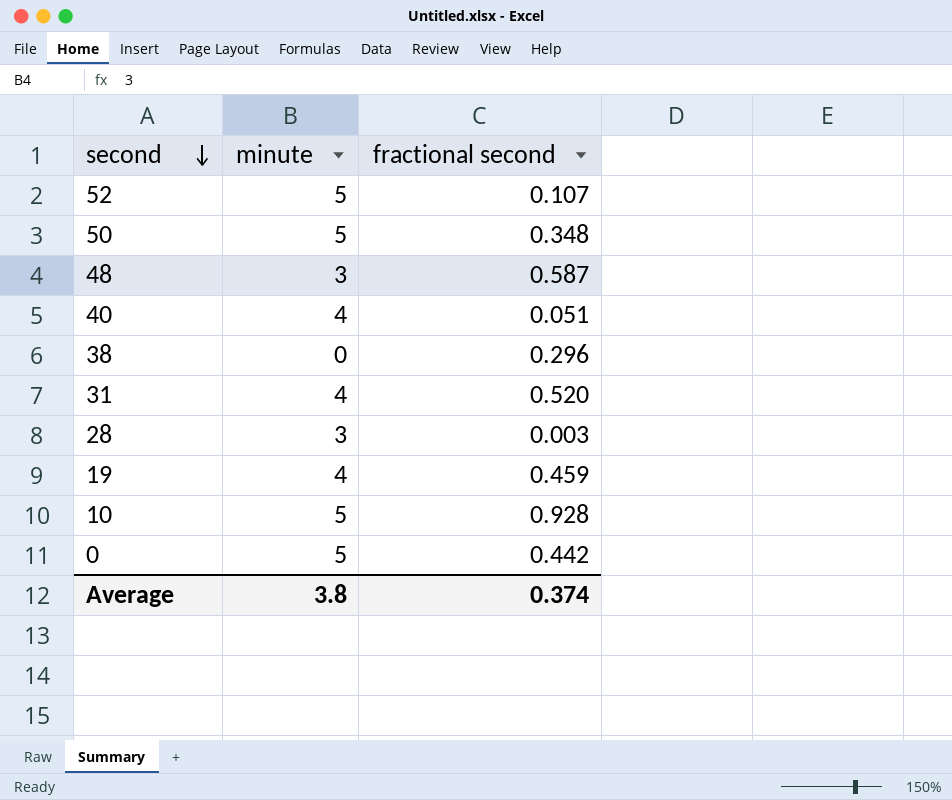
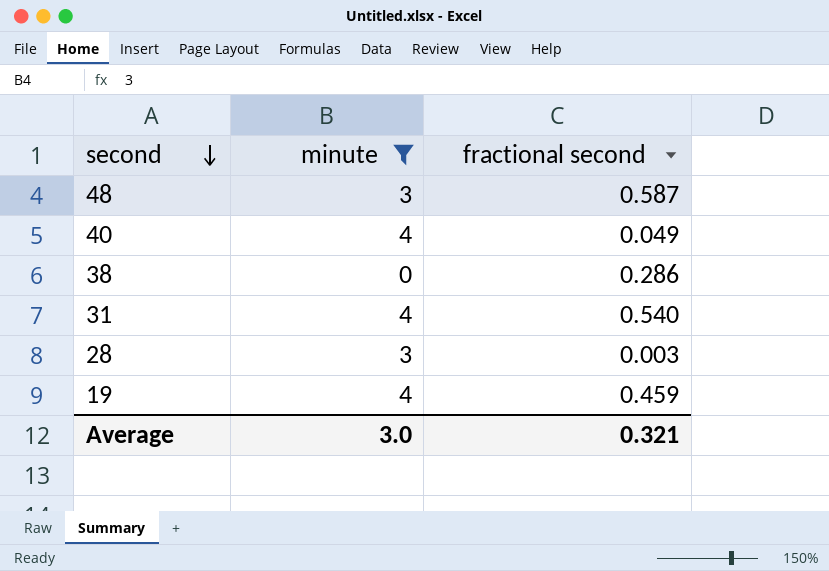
filter: none -> minute != 5
40 | fractional second: 0.051 -> 0.049
38 | fractional second: 0.296 -> 0.286
31 | fractional second: 0.520 -> 0.540
Average | minute: 3.8 -> 3.0
Average | fractional second: 0.374 -> 0.321

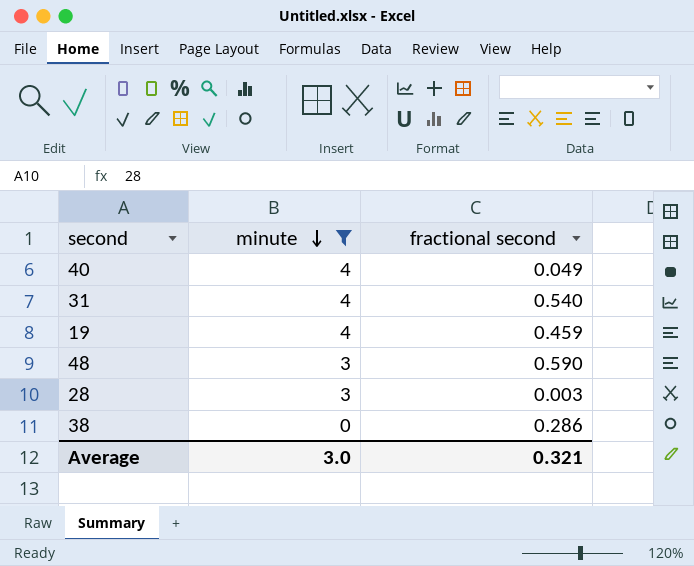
row order: second descending -> minute descending
48 | fractional second: 0.587 -> 0.590

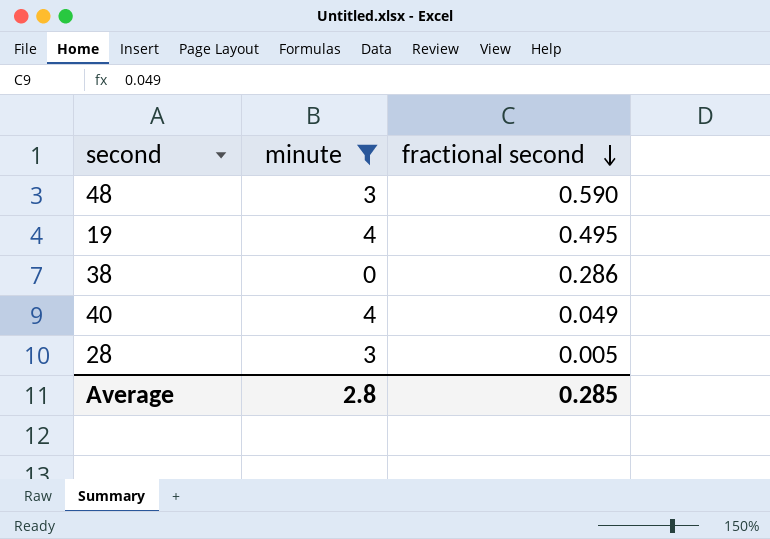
row order: minute descending -> fractional second descending
row 31: 4 | 0.540 -> none
19 | fractional second: 0.459 -> 0.495
28 | fractional second: 0.003 -> 0.005
Average | minute: 3.0 -> 2.8
Average | fractional second: 0.321 -> 0.285

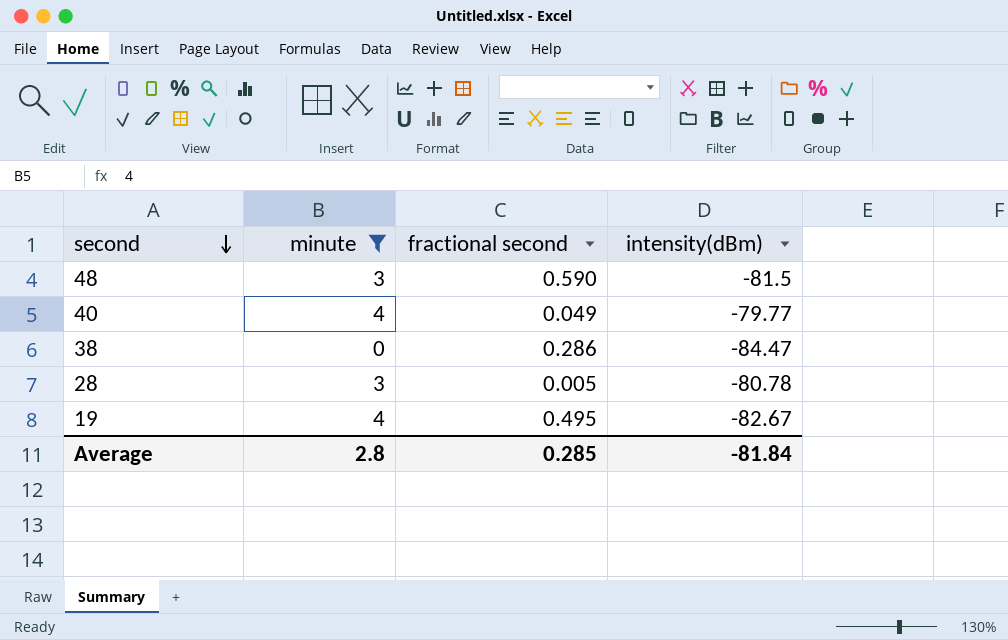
row order: fractional second descending -> second descending
column intensity(dBm) | position: none -> 4

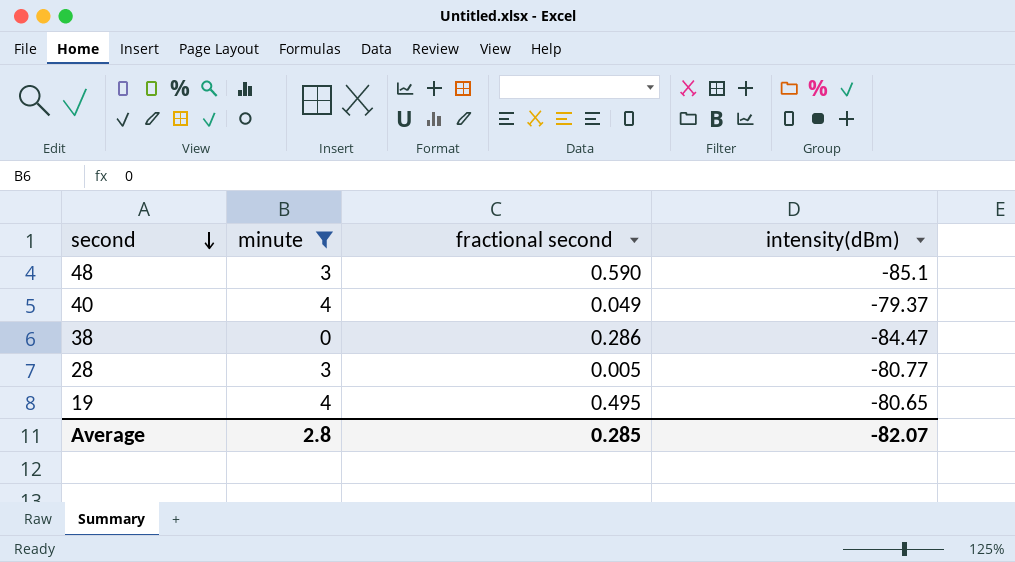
48 | intensity(dBm): -81.5 -> -85.1
40 | intensity(dBm): -79.77 -> -79.37
28 | intensity(dBm): -80.78 -> -80.77
19 | intensity(dBm): -82.67 -> -80.65
Average | intensity(dBm): -81.84 -> -82.07

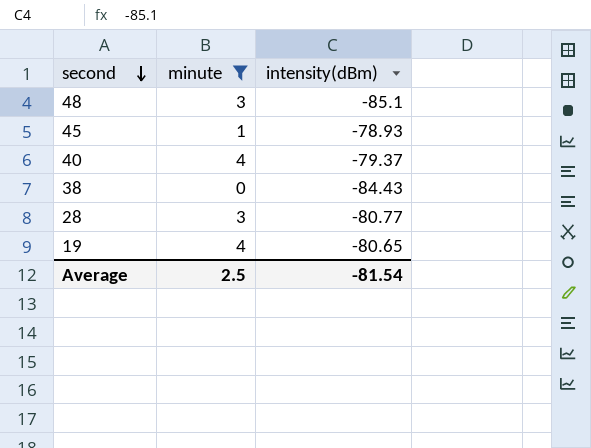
column fractional second | position: 3 -> none
row 45: none -> 1 | -78.93
38 | intensity(dBm): -84.47 -> -84.43
Average | minute: 2.8 -> 2.5
Average | intensity(dBm): -82.07 -> -81.54

